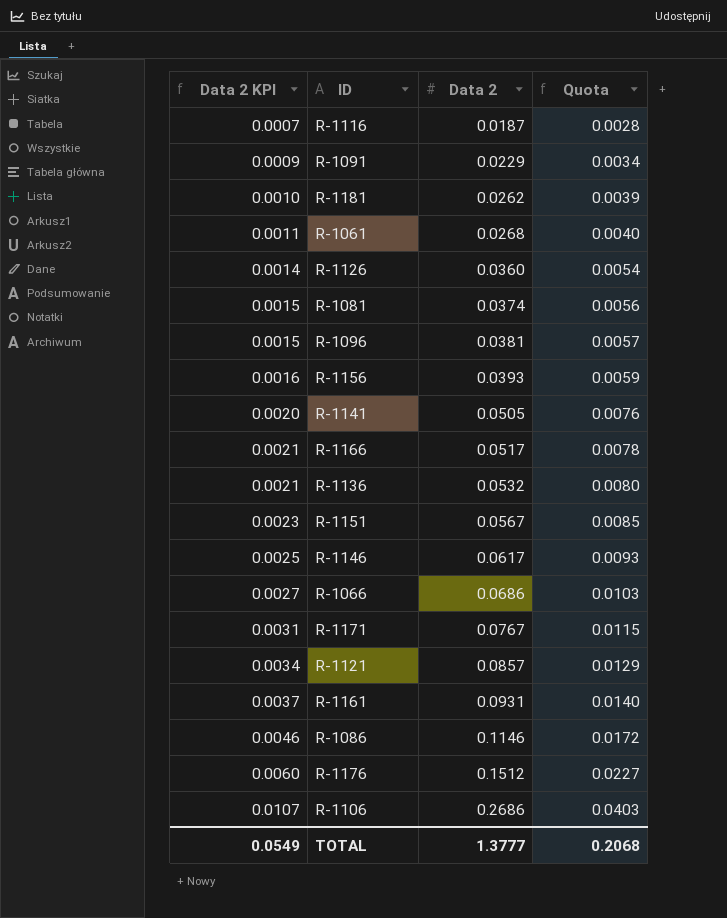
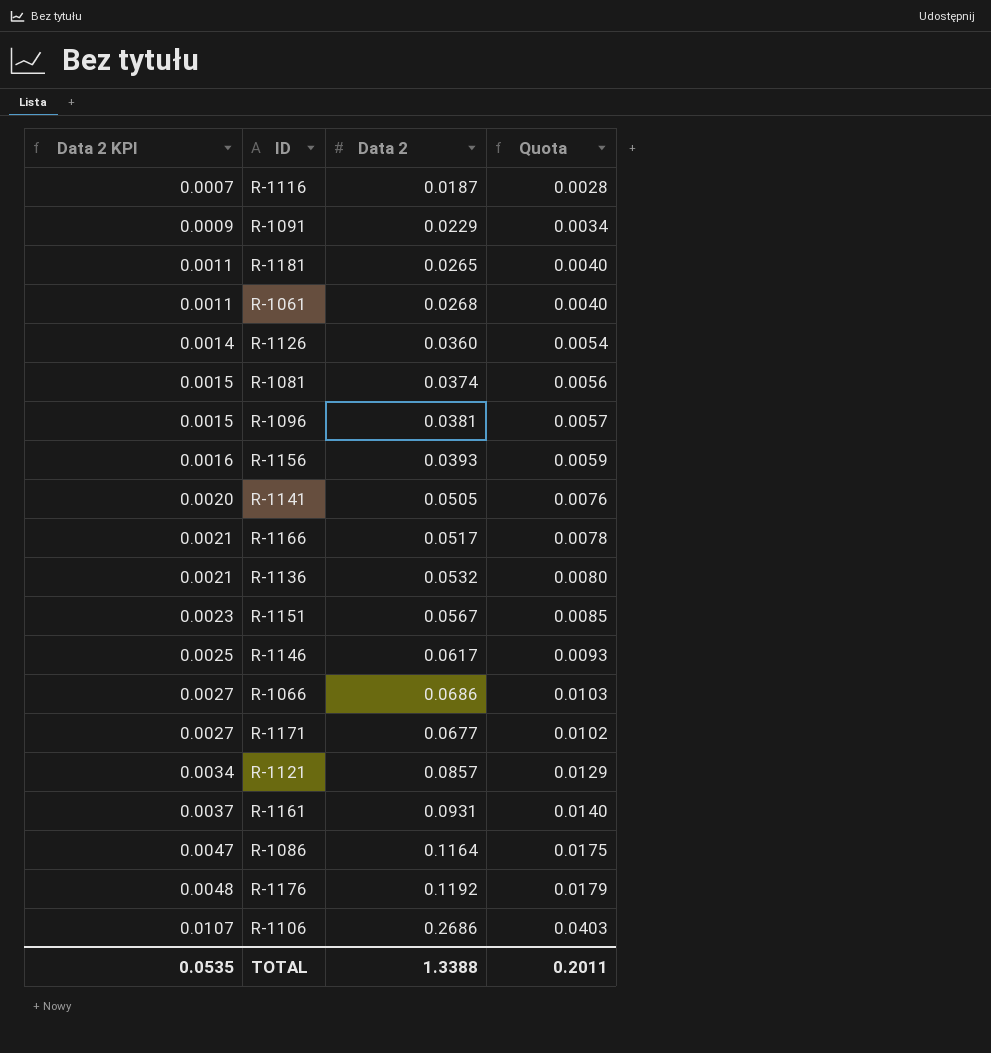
R-1181 | Data 2 KPI: 0.0010 -> 0.0011
R-1181 | Data 2: 0.0262 -> 0.0265
R-1181 | Quota: 0.0039 -> 0.0040
R-1171 | Data 2 KPI: 0.0031 -> 0.0027
R-1171 | Data 2: 0.0767 -> 0.0677
R-1171 | Quota: 0.0115 -> 0.0102
R-1086 | Data 2 KPI: 0.0046 -> 0.0047
R-1086 | Data 2: 0.1146 -> 0.1164
R-1086 | Quota: 0.0172 -> 0.0175
R-1176 | Data 2 KPI: 0.0060 -> 0.0048
R-1176 | Data 2: 0.1512 -> 0.1192
R-1176 | Quota: 0.0227 -> 0.0179
TOTAL | Data 2 KPI: 0.0549 -> 0.0535
TOTAL | Data 2: 1.3777 -> 1.3388
TOTAL | Quota: 0.2068 -> 0.2011

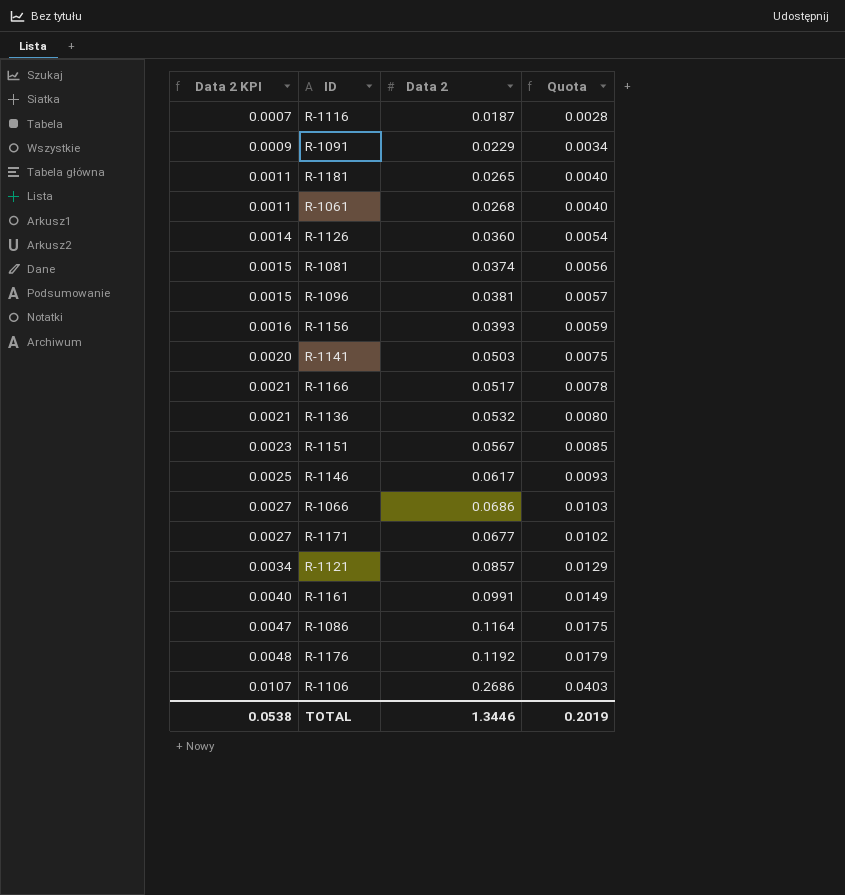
R-1141 | Data 2: 0.0505 -> 0.0503
R-1141 | Quota: 0.0076 -> 0.0075
R-1161 | Data 2 KPI: 0.0037 -> 0.0040
R-1161 | Data 2: 0.0931 -> 0.0991
R-1161 | Quota: 0.0140 -> 0.0149
TOTAL | Data 2 KPI: 0.0535 -> 0.0538
TOTAL | Data 2: 1.3388 -> 1.3446
TOTAL | Quota: 0.2011 -> 0.2019

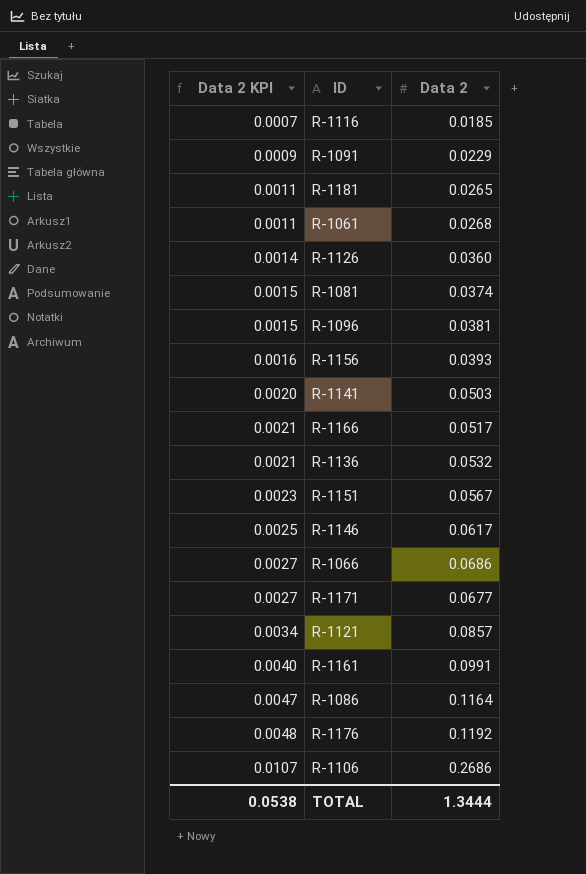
column Quota | formula: [Data 2] * 0.15 -> none
R-1116 | Data 2: 0.0187 -> 0.0185
TOTAL | Data 2: 1.3446 -> 1.3444

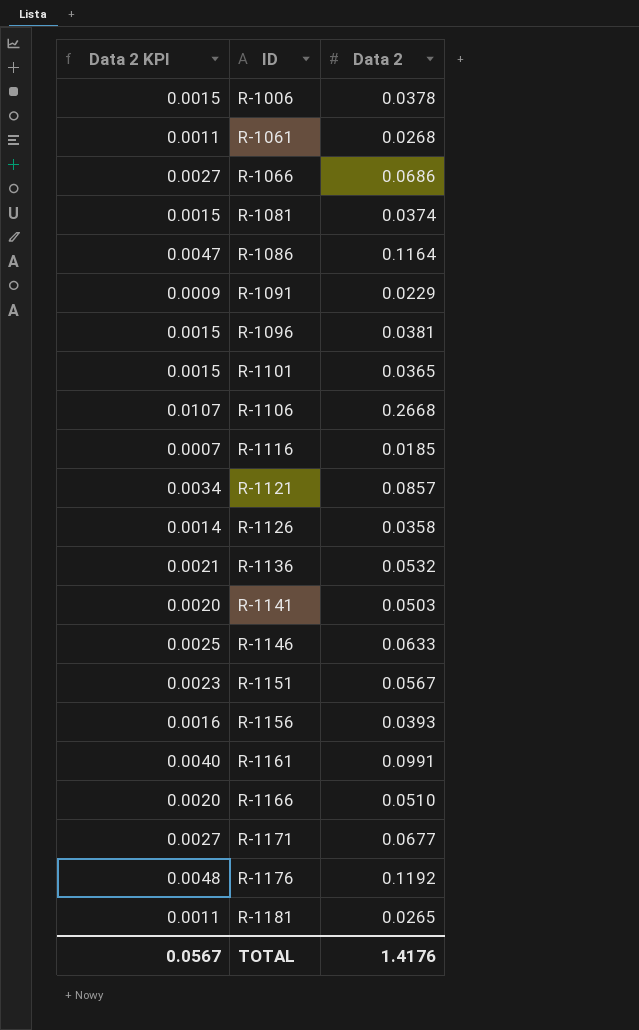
row order: Data 2 KPI ascending -> ID ascending
row R-1006: none -> 0.0015 | 0.0378
row R-1101: none -> 0.0015 | 0.0365
R-1106 | Data 2: 0.2686 -> 0.2668
R-1126 | Data 2: 0.0360 -> 0.0358
R-1146 | Data 2: 0.0617 -> 0.0633
R-1166 | Data 2 KPI: 0.0021 -> 0.0020
R-1166 | Data 2: 0.0517 -> 0.0510
TOTAL | Data 2 KPI: 0.0538 -> 0.0567
TOTAL | Data 2: 1.3444 -> 1.4176

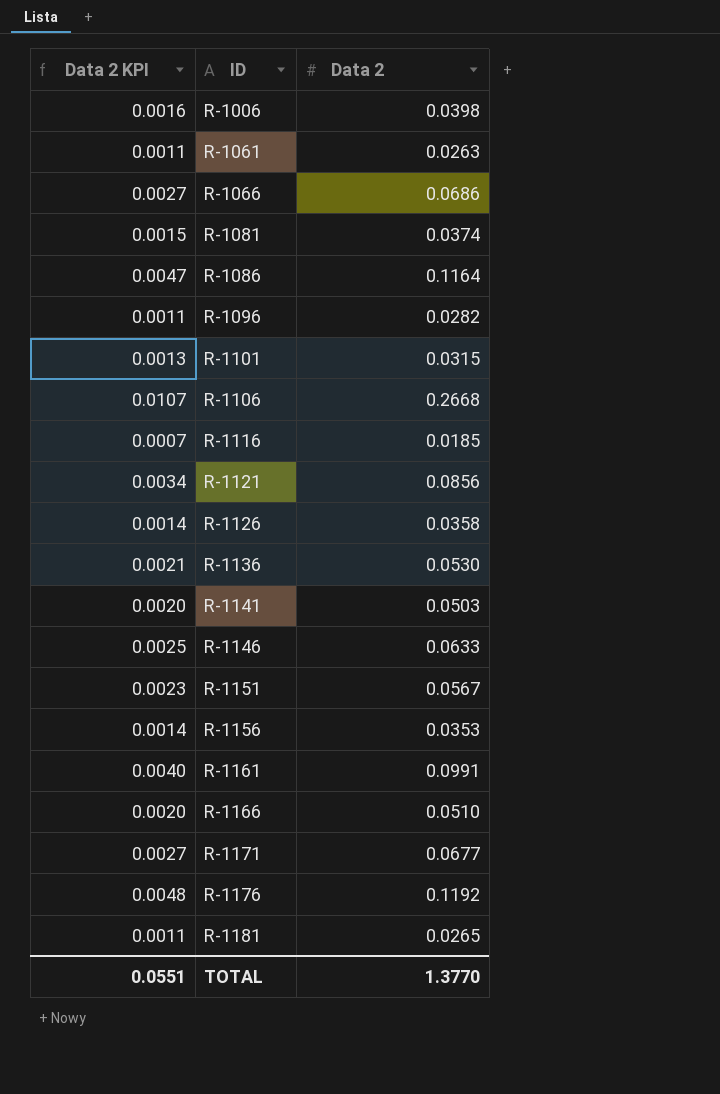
row R-1091: 0.0009 | 0.0229 -> none
R-1006 | Data 2 KPI: 0.0015 -> 0.0016
R-1006 | Data 2: 0.0378 -> 0.0398
R-1061 | Data 2: 0.0268 -> 0.0263
R-1096 | Data 2 KPI: 0.0015 -> 0.0011
R-1096 | Data 2: 0.0381 -> 0.0282
R-1101 | Data 2 KPI: 0.0015 -> 0.0013
R-1101 | Data 2: 0.0365 -> 0.0315
R-1121 | Data 2: 0.0857 -> 0.0856
R-1136 | Data 2: 0.0532 -> 0.0530
R-1156 | Data 2 KPI: 0.0016 -> 0.0014
R-1156 | Data 2: 0.0393 -> 0.0353
TOTAL | Data 2 KPI: 0.0567 -> 0.0551
TOTAL | Data 2: 1.4176 -> 1.3770

